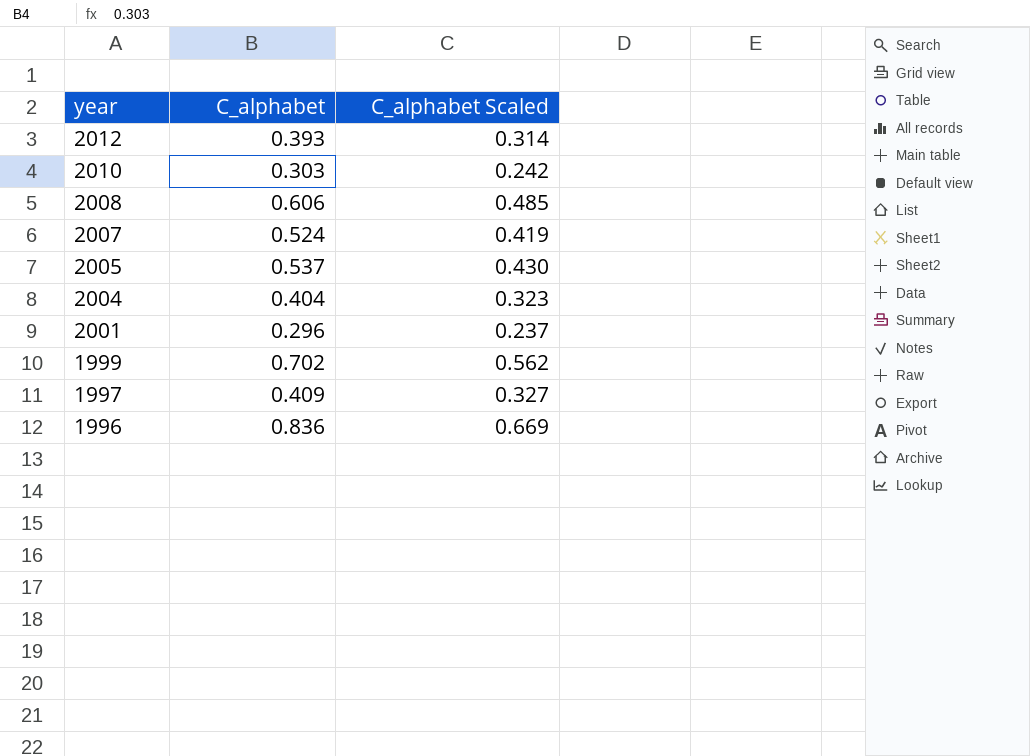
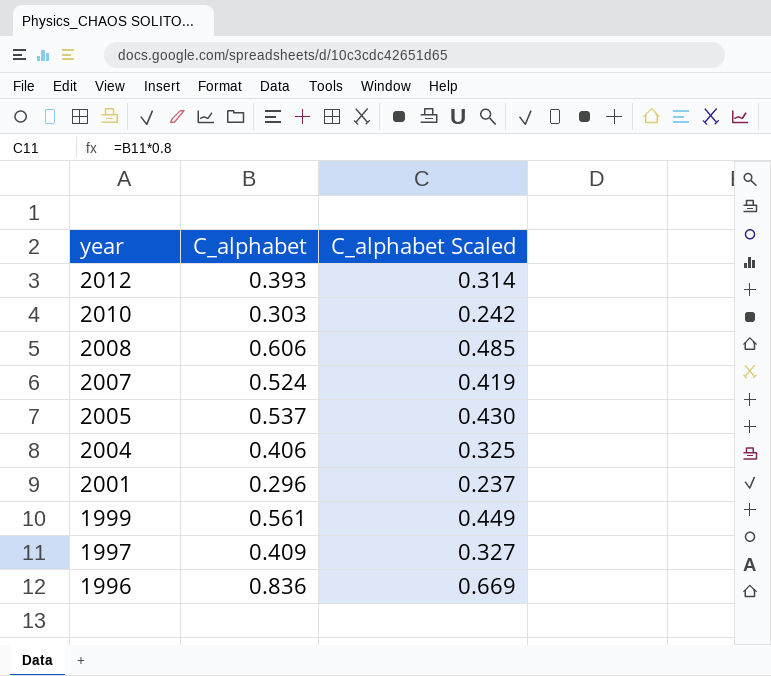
2004 | C_alphabet: 0.404 -> 0.406
2004 | C_alphabet Scaled: 0.323 -> 0.325
1999 | C_alphabet: 0.702 -> 0.561
1999 | C_alphabet Scaled: 0.562 -> 0.449

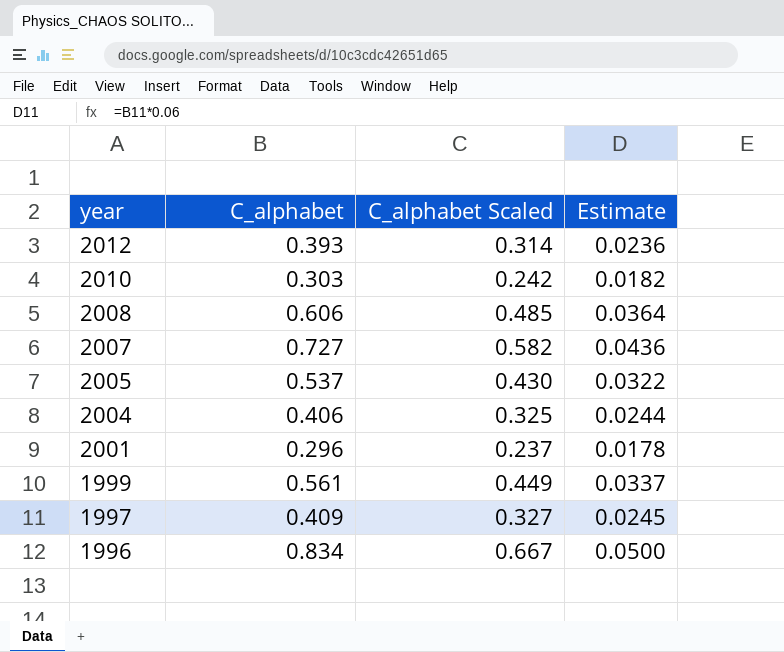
column Estimate | formula: none -> [C_alphabet] * 0.06
2007 | C_alphabet: 0.524 -> 0.727
2007 | C_alphabet Scaled: 0.419 -> 0.582
1996 | C_alphabet: 0.836 -> 0.834
1996 | C_alphabet Scaled: 0.669 -> 0.667

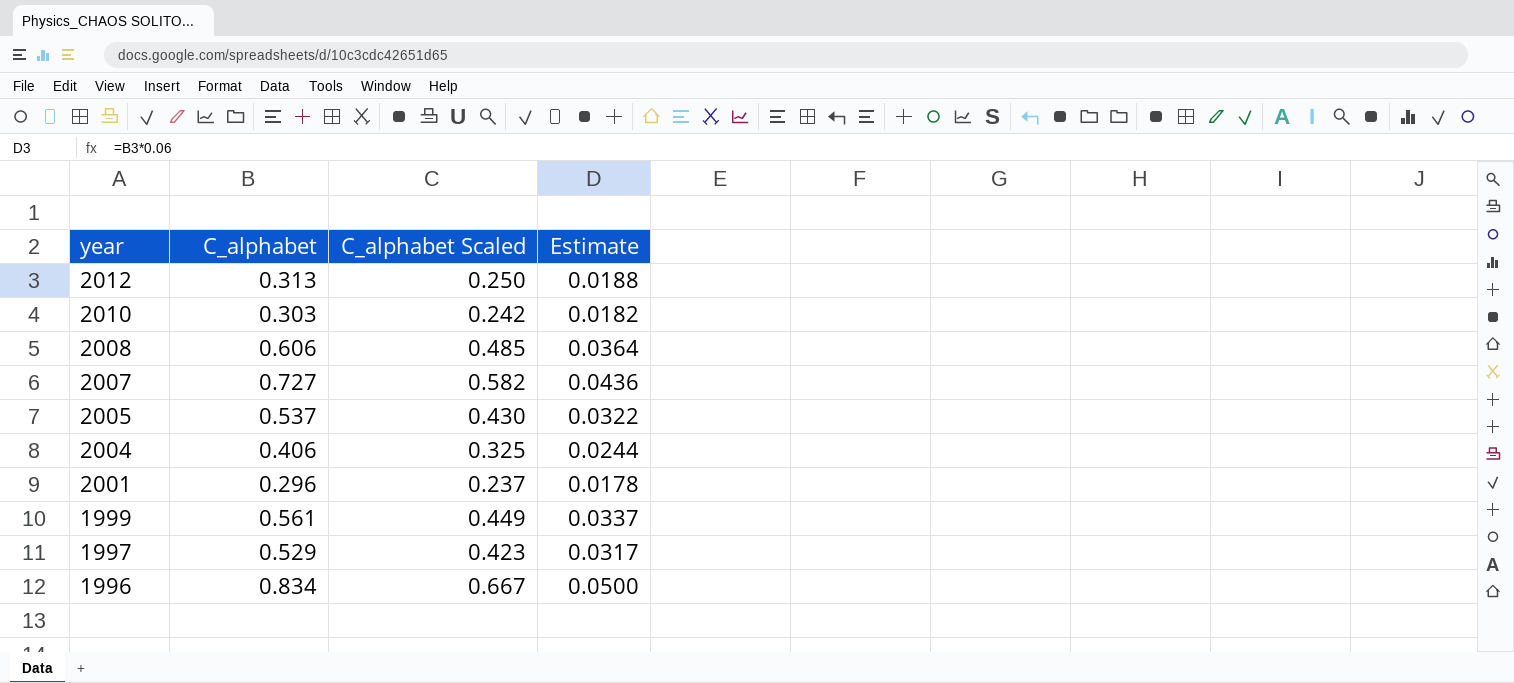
2012 | C_alphabet: 0.393 -> 0.313
2012 | C_alphabet Scaled: 0.314 -> 0.250
2012 | Estimate: 0.0236 -> 0.0188
1997 | C_alphabet: 0.409 -> 0.529
1997 | C_alphabet Scaled: 0.327 -> 0.423
1997 | Estimate: 0.0245 -> 0.0317

